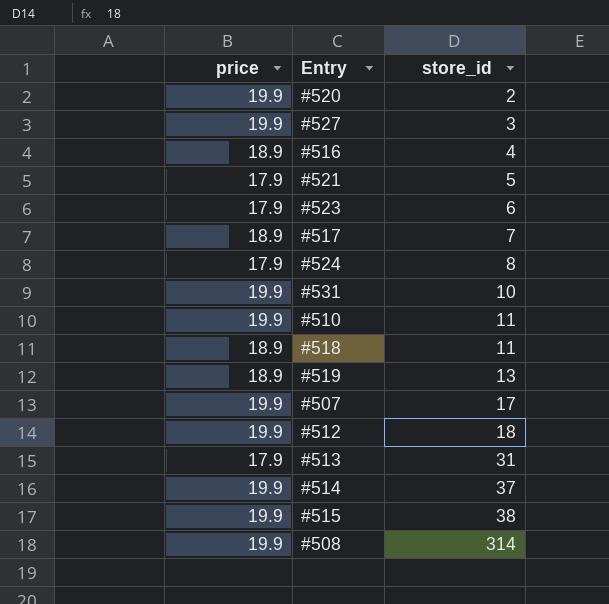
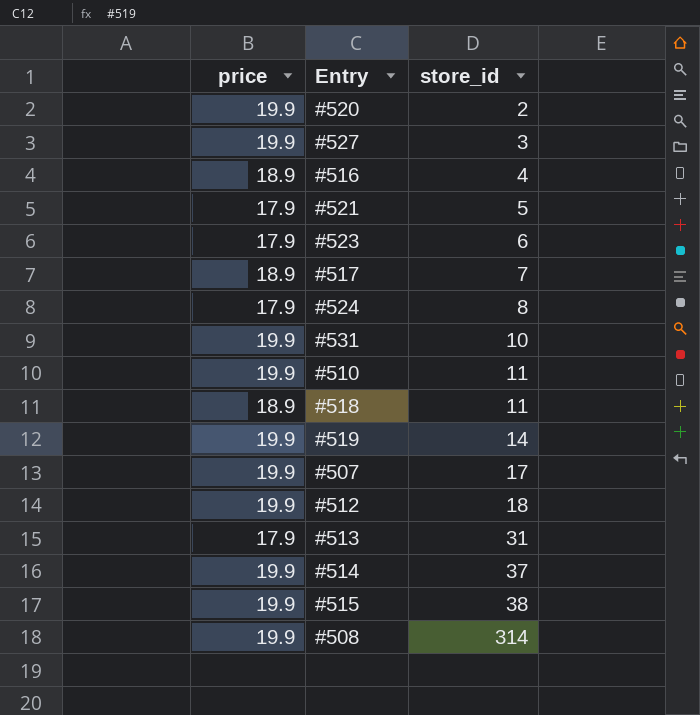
#519 | price: 18.9 -> 19.9
#519 | store_id: 13 -> 14

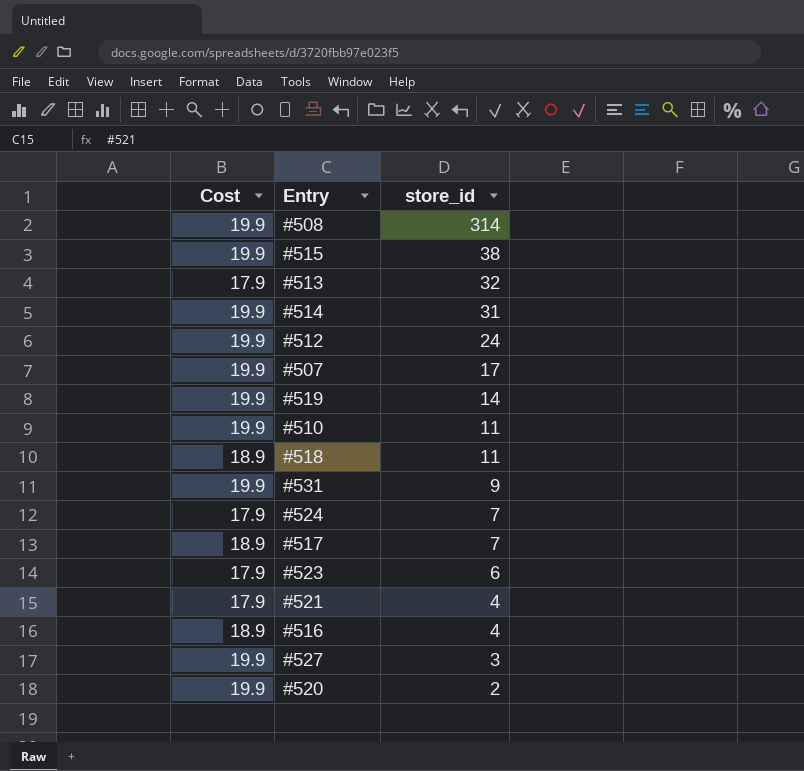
row order: store_id ascending -> store_id descending
column name: price -> Cost
#513 | store_id: 31 -> 32
#514 | store_id: 37 -> 31
#512 | store_id: 18 -> 24
#531 | store_id: 10 -> 9
#524 | store_id: 8 -> 7
#521 | store_id: 5 -> 4

